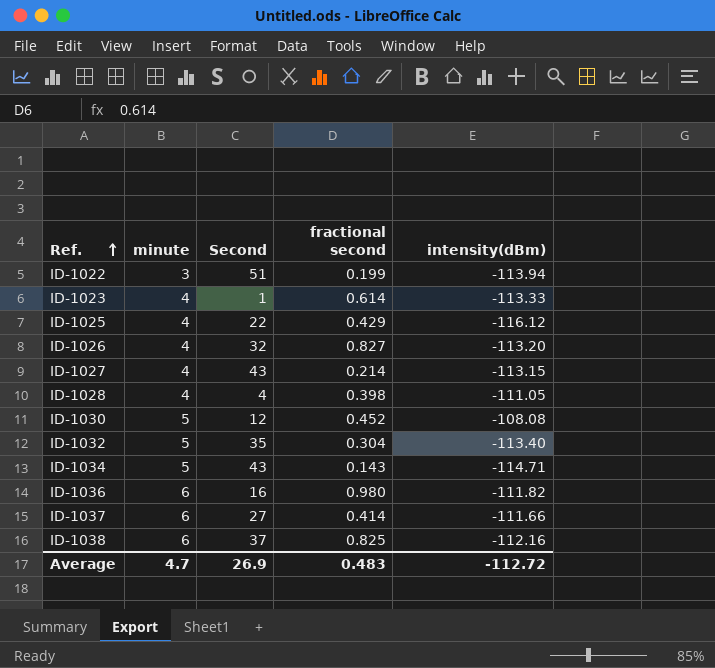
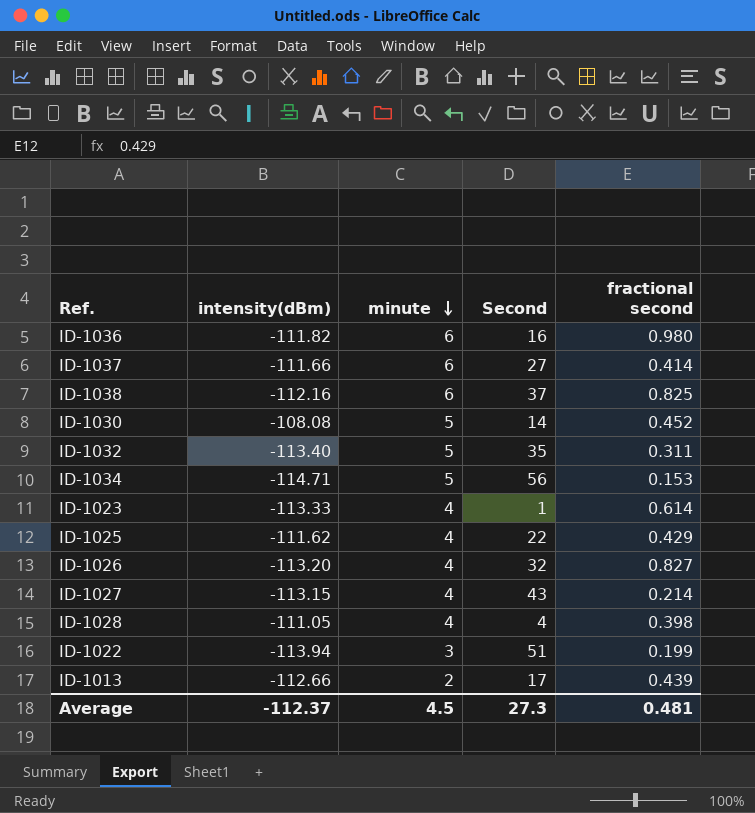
row order: Ref. ascending -> minute descending
column intensity(dBm) | position: 5 -> 2
ID-1030 | Second: 12 -> 14
ID-1032 | fractional second: 0.304 -> 0.311
ID-1034 | Second: 43 -> 56
ID-1034 | fractional second: 0.143 -> 0.153
ID-1025 | intensity(dBm): -116.12 -> -111.62
row ID-1013: none -> -112.66 | 2 | 17 | 0.439
Average | intensity(dBm): -112.72 -> -112.37
Average | minute: 4.7 -> 4.5
Average | Second: 26.9 -> 27.3
Average | fractional second: 0.483 -> 0.481

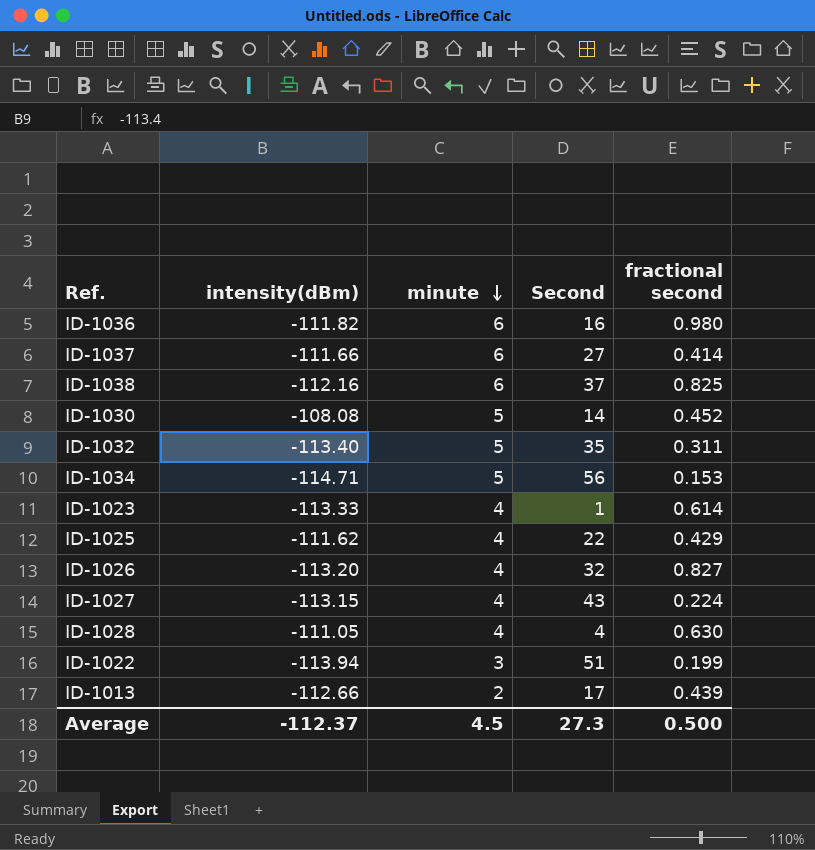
ID-1027 | fractional second: 0.214 -> 0.224
ID-1028 | fractional second: 0.398 -> 0.630
Average | fractional second: 0.481 -> 0.500

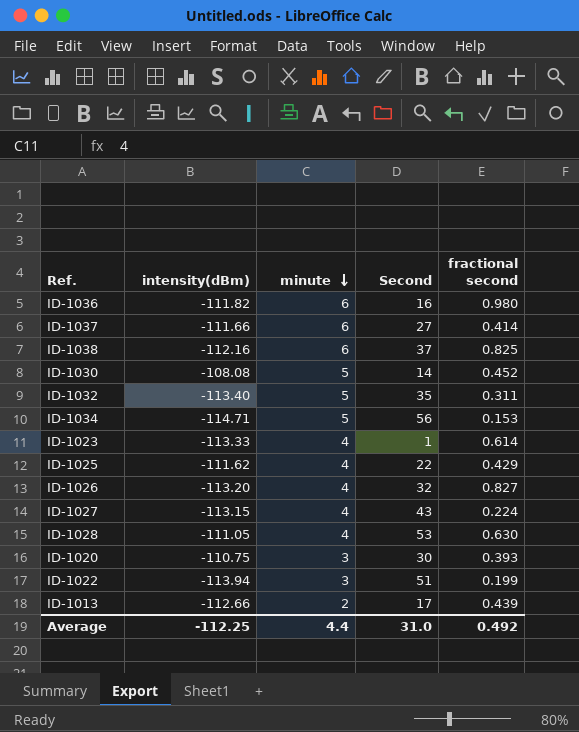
ID-1028 | Second: 4 -> 53
row ID-1020: none -> -110.75 | 3 | 30 | 0.393
Average | intensity(dBm): -112.37 -> -112.25
Average | minute: 4.5 -> 4.4
Average | Second: 27.3 -> 31.0
Average | fractional second: 0.500 -> 0.492

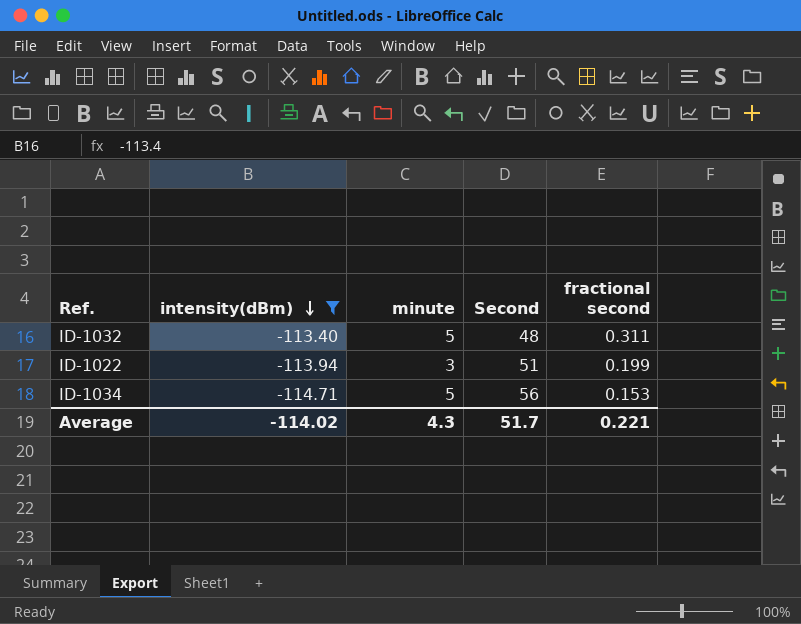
filter: none -> intensity(dBm) <= -113.40
row order: minute descending -> intensity(dBm) descending
ID-1032 | Second: 35 -> 48
Average | intensity(dBm): -112.25 -> -114.02
Average | minute: 4.4 -> 4.3
Average | Second: 31.0 -> 51.7
Average | fractional second: 0.492 -> 0.221

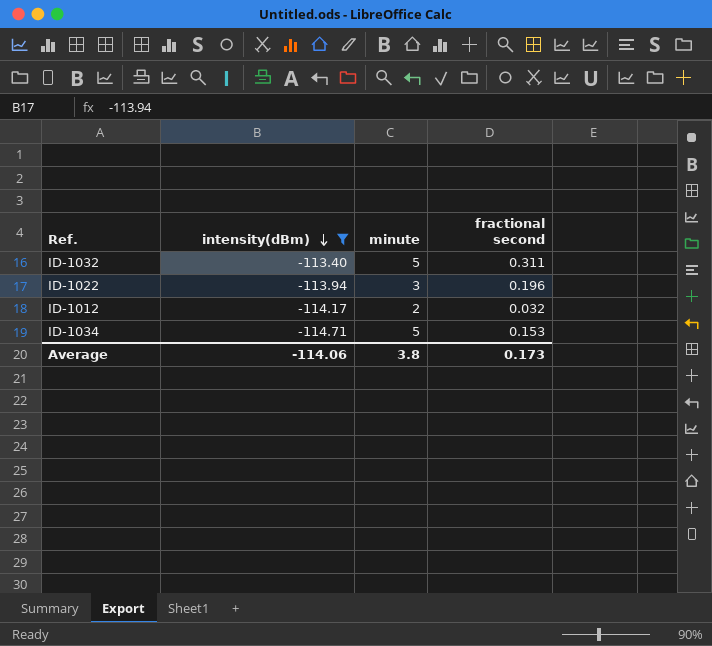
column Second | position: 4 -> none
ID-1022 | fractional second: 0.199 -> 0.196
row ID-1012: none -> -114.17 | 2 | 0.032
Average | intensity(dBm): -114.02 -> -114.06
Average | minute: 4.3 -> 3.8
Average | fractional second: 0.221 -> 0.173

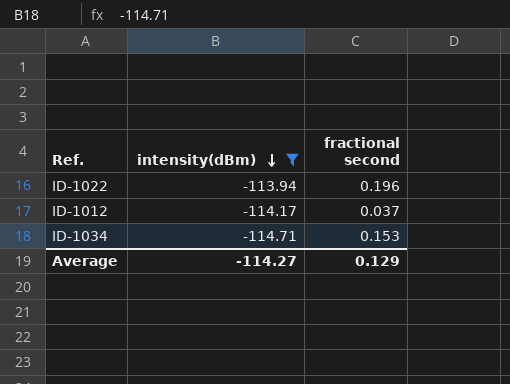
column minute | position: 3 -> none
row ID-1032: -113.40 | 5 | 0.311 -> none
ID-1012 | fractional second: 0.032 -> 0.037
Average | intensity(dBm): -114.06 -> -114.27
Average | fractional second: 0.173 -> 0.129

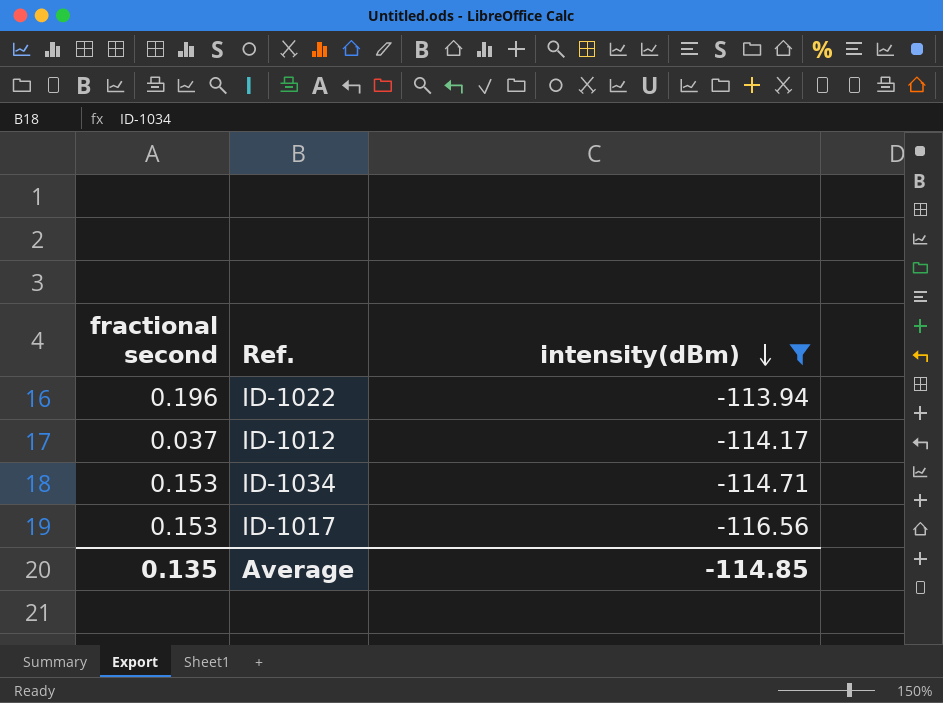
column fractional second | position: 3 -> 1
row ID-1017: none -> 0.153 | -116.56
Average | fractional second: 0.129 -> 0.135
Average | intensity(dBm): -114.27 -> -114.85

